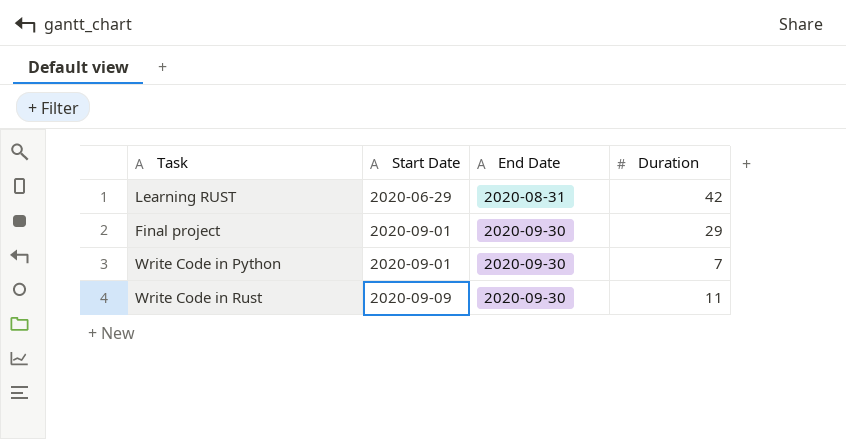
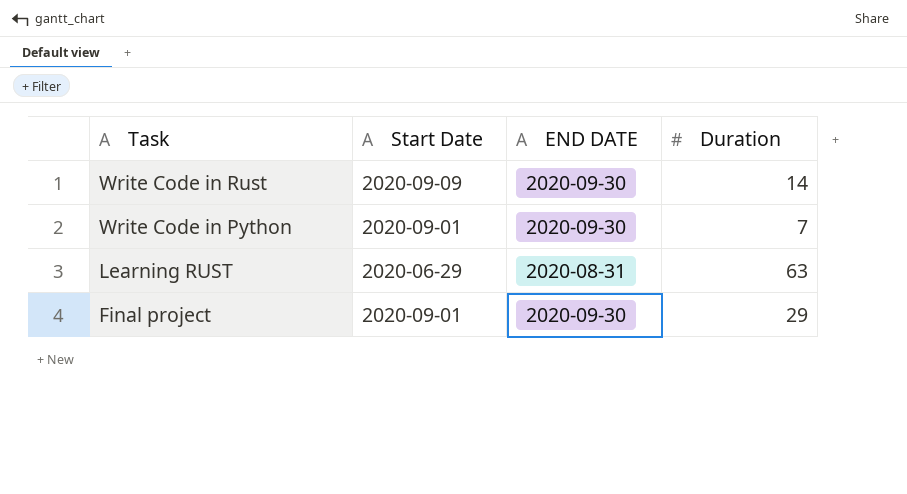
row order: Start Date ascending -> Task descending
column name: End Date -> END DATE
Write Code in Rust | Duration: 11 -> 14
Learning RUST | Duration: 42 -> 63

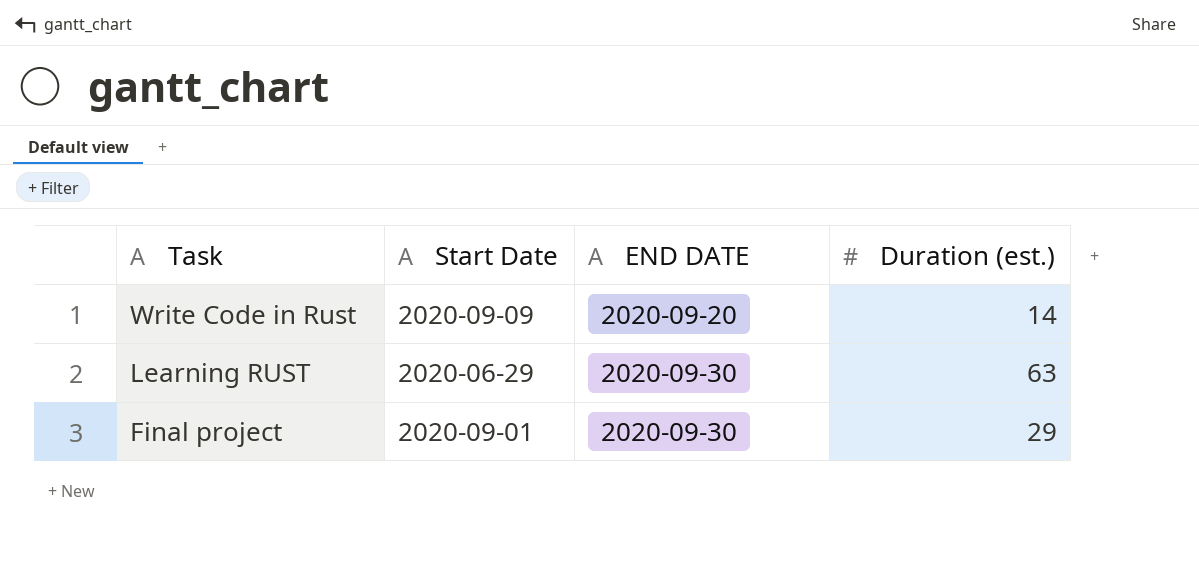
column name: Duration -> Duration (est.)
row Write Code in Python: 2020-09-01 | 2020-09-30 | 7 -> none
Write Code in Rust | END DATE: 2020-09-30 -> 2020-09-20
Learning RUST | END DATE: 2020-08-31 -> 2020-09-30

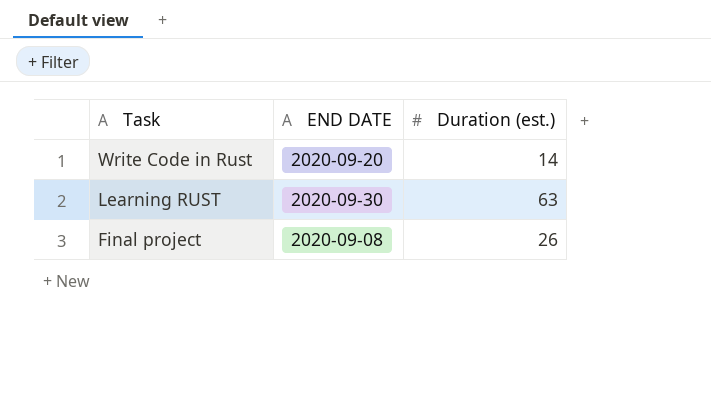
column Start Date | position: 2 -> none
Final project | END DATE: 2020-09-30 -> 2020-09-08
Final project | Duration (est.): 29 -> 26

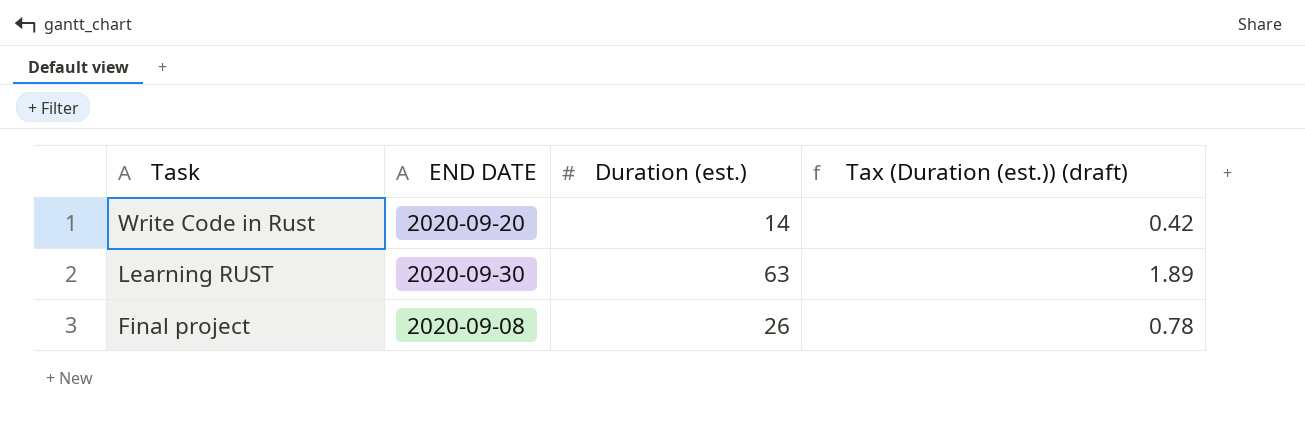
column Tax (Duration (est.)) (draft) | formula: none -> [Duration (est.)] * 0.03

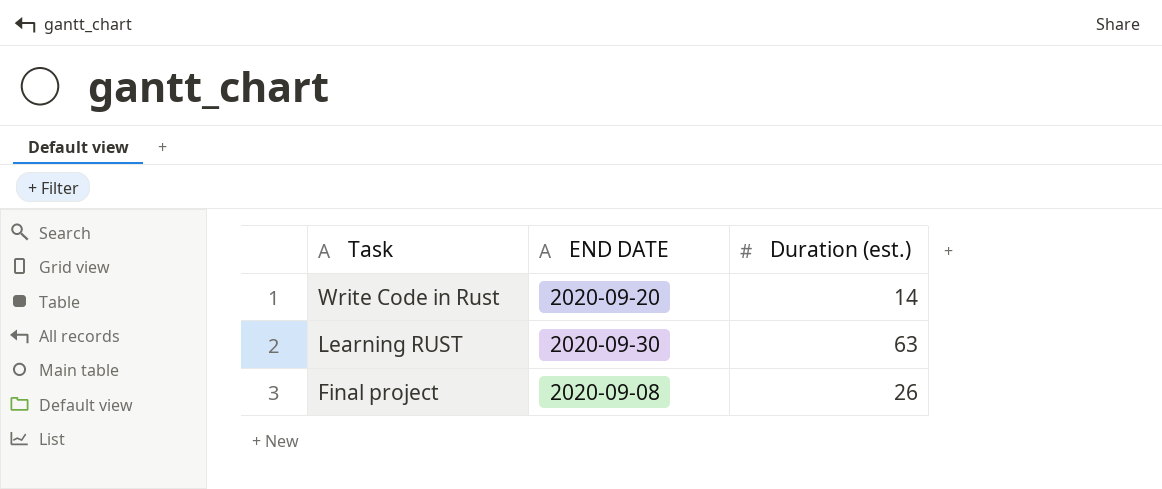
column Tax (Duration (est.)) (draft) | formula: [Duration (est.)] * 0.03 -> none

